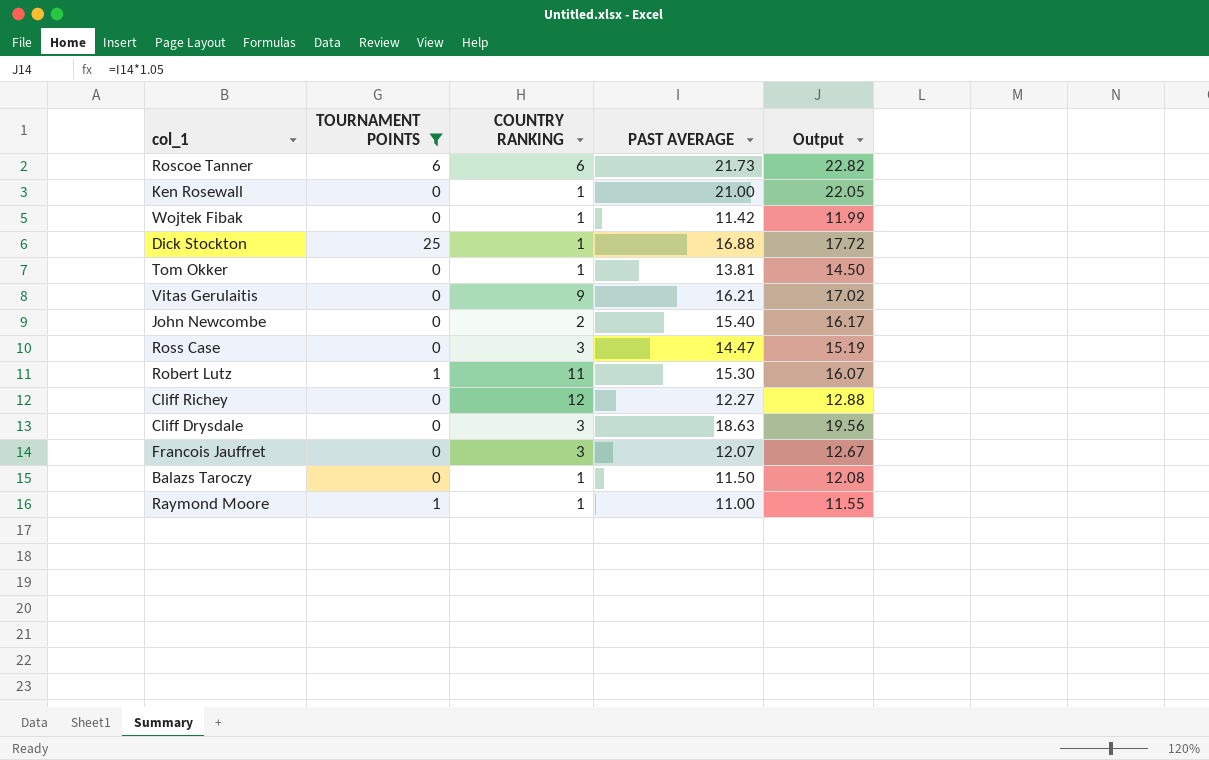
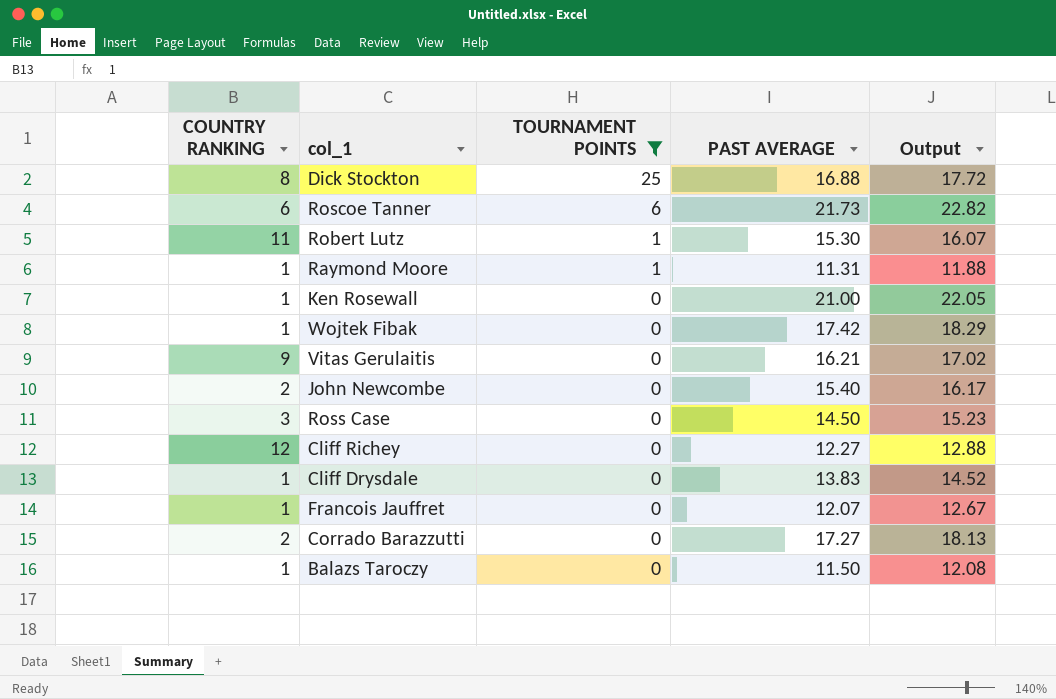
row order: none -> TOURNAMENT POINTS descending
column COUNTRY RANKING | position: 3 -> 1
row Tom Okker: 0 | 1 | 13.81 | 14.50 -> none
Dick Stockton | COUNTRY RANKING: 1 -> 8
Raymond Moore | PAST AVERAGE: 11.00 -> 11.31
Raymond Moore | Output: 11.55 -> 11.88
Wojtek Fibak | PAST AVERAGE: 11.42 -> 17.42
Wojtek Fibak | Output: 11.99 -> 18.29
Ross Case | PAST AVERAGE: 14.47 -> 14.50
Ross Case | Output: 15.19 -> 15.23
Cliff Drysdale | COUNTRY RANKING: 3 -> 1
Cliff Drysdale | PAST AVERAGE: 18.63 -> 13.83
Cliff Drysdale | Output: 19.56 -> 14.52
Francois Jauffret | COUNTRY RANKING: 3 -> 1
row Corrado Barazzutti: none -> 2 | 0 | 17.27 | 18.13

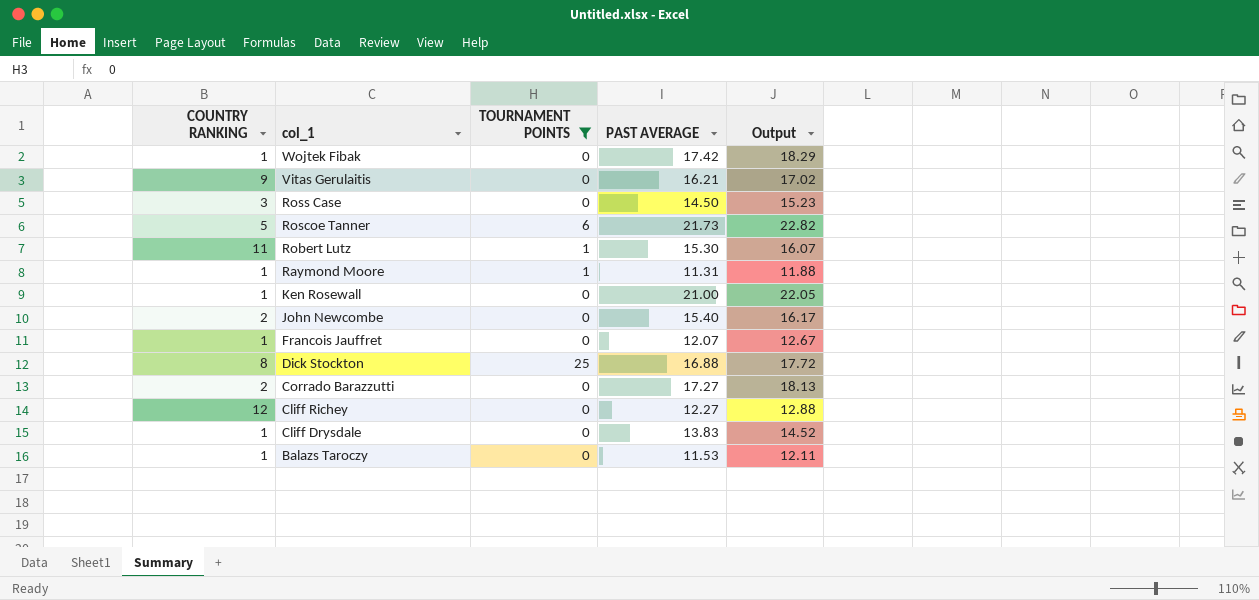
row order: TOURNAMENT POINTS descending -> col_1 descending
Roscoe Tanner | COUNTRY RANKING: 6 -> 5
Balazs Taroczy | PAST AVERAGE: 11.50 -> 11.53
Balazs Taroczy | Output: 12.08 -> 12.11

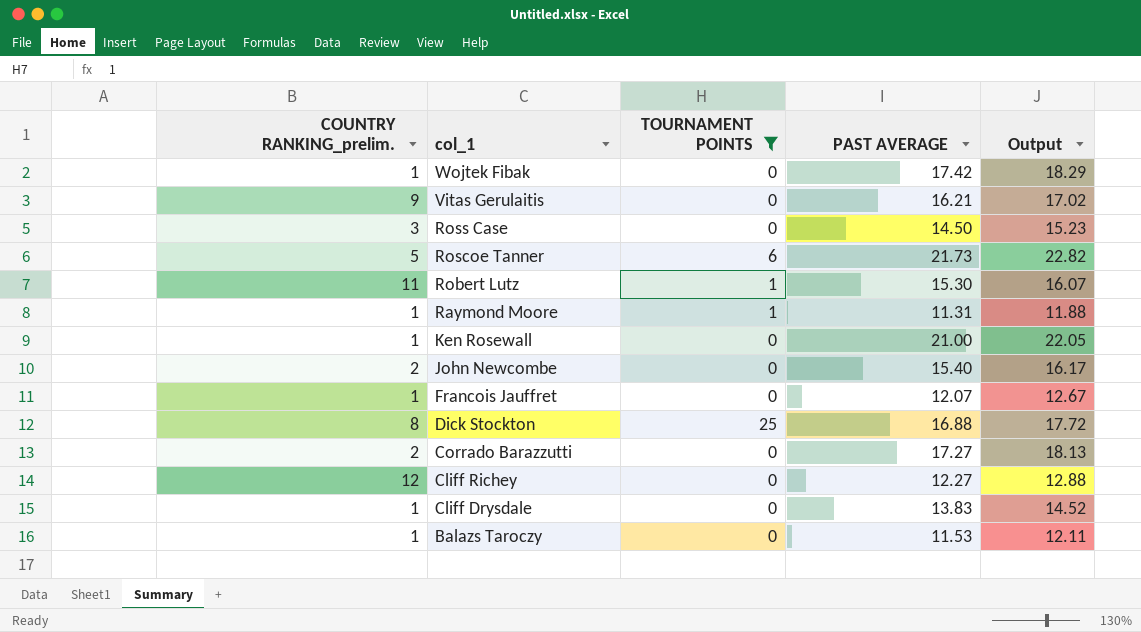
column name: COUNTRY RANKING -> COUNTRY RANKING_prelim.

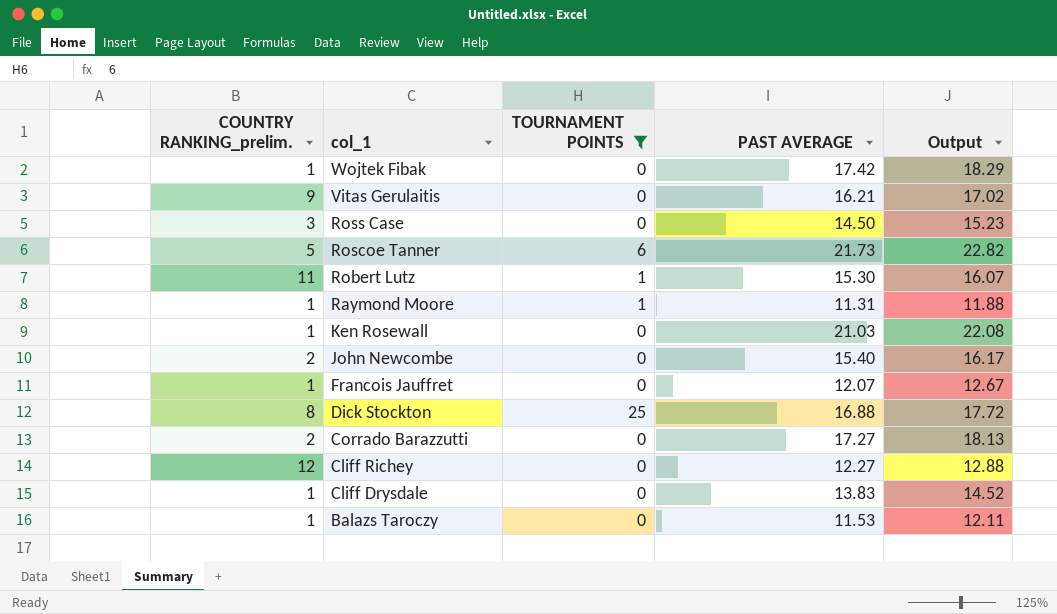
Ken Rosewall | PAST AVERAGE: 21.00 -> 21.03
Ken Rosewall | Output: 22.05 -> 22.08

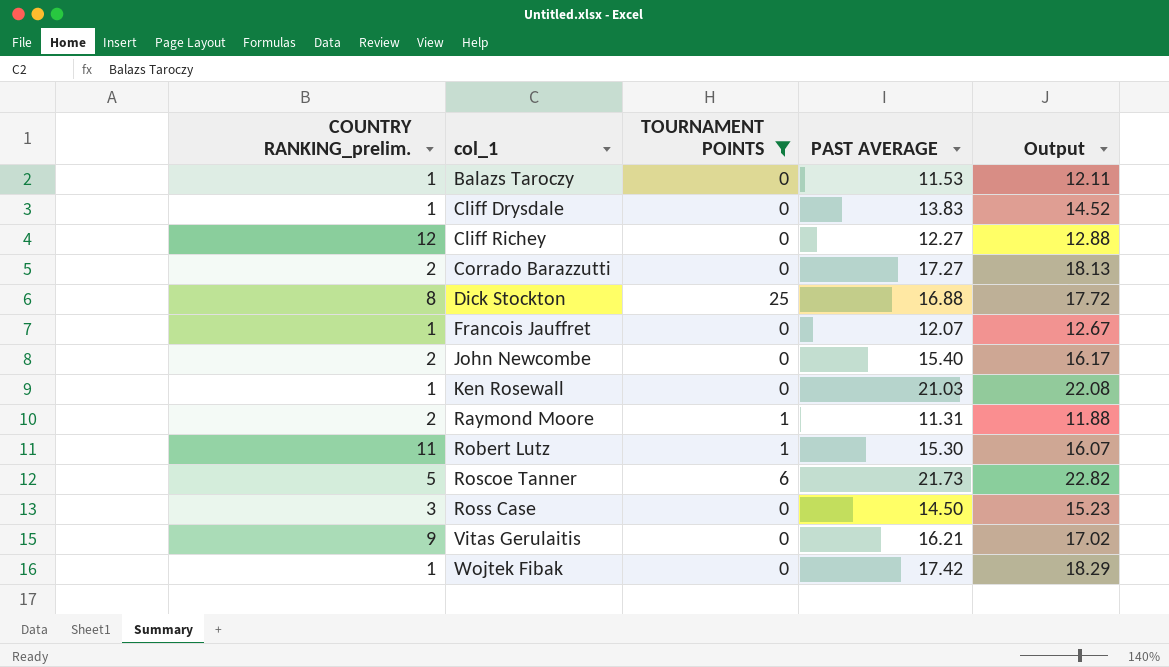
row order: col_1 descending -> col_1 ascending
Raymond Moore | COUNTRY RANKING_prelim.: 1 -> 2

